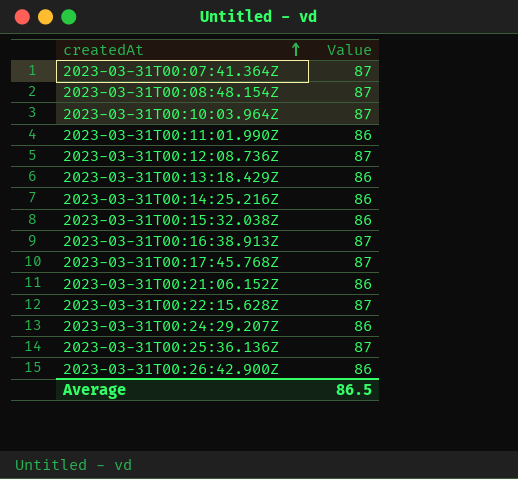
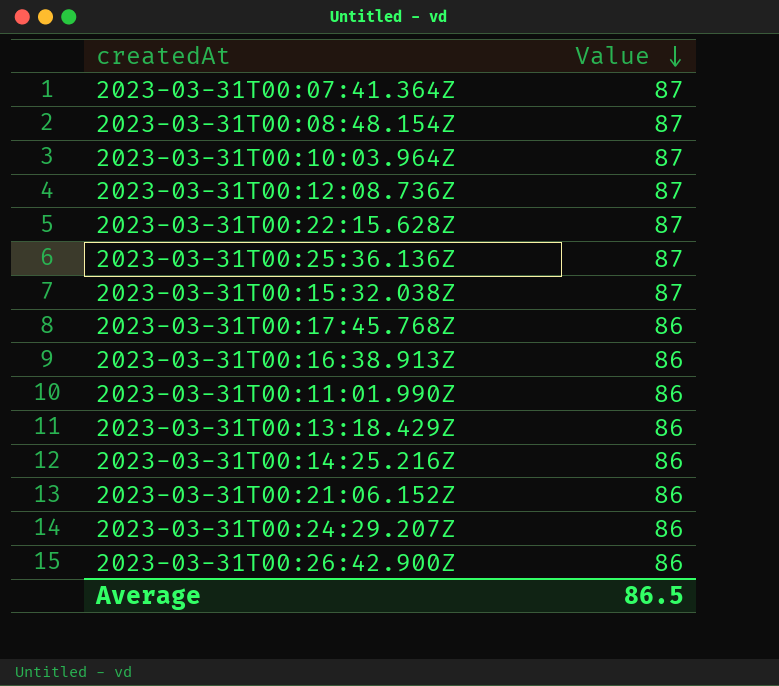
row order: createdAt ascending -> Value descending
2023-03-31T00:15:32.038Z | Value: 86 -> 87
2023-03-31T00:17:45.768Z | Value: 87 -> 86
2023-03-31T00:16:38.913Z | Value: 87 -> 86

